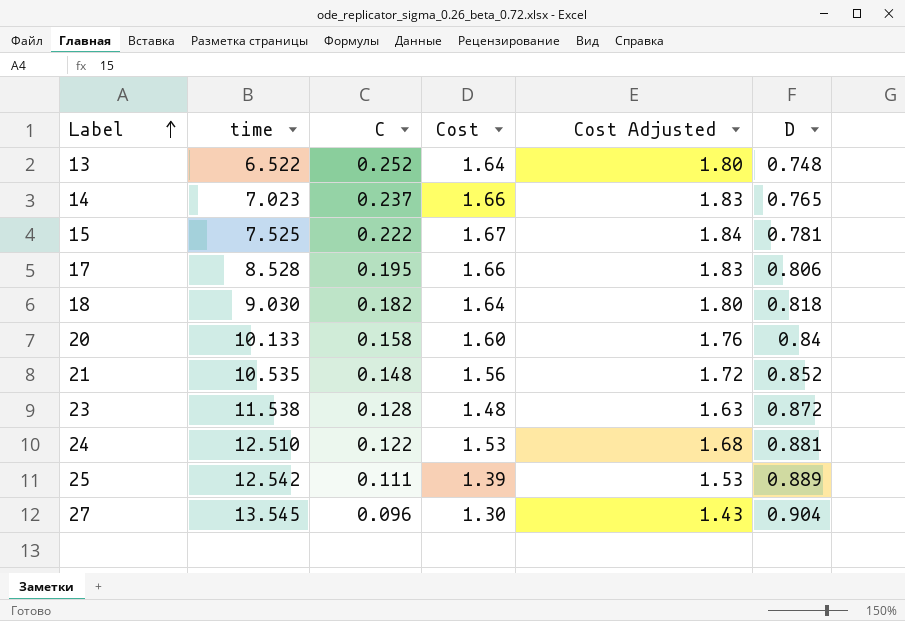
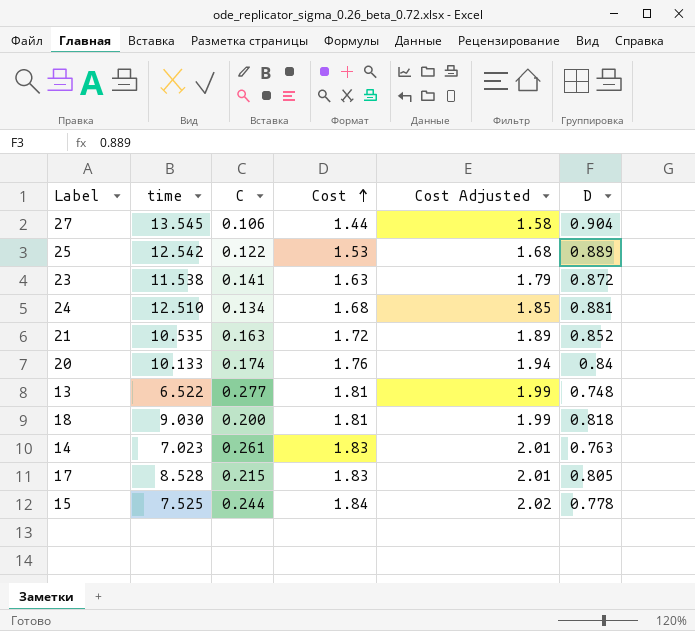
row order: Label ascending -> Cost ascending
27 | C: 0.096 -> 0.106
27 | Cost: 1.30 -> 1.44
27 | Cost Adjusted: 1.43 -> 1.58
25 | C: 0.111 -> 0.122
25 | Cost: 1.39 -> 1.53
25 | Cost Adjusted: 1.53 -> 1.68
23 | C: 0.128 -> 0.141
23 | Cost: 1.48 -> 1.63
23 | Cost Adjusted: 1.63 -> 1.79
24 | C: 0.122 -> 0.134
24 | Cost: 1.53 -> 1.68
24 | Cost Adjusted: 1.68 -> 1.85
21 | C: 0.148 -> 0.163
21 | Cost: 1.56 -> 1.72
21 | Cost Adjusted: 1.72 -> 1.89
20 | C: 0.158 -> 0.174
20 | Cost: 1.60 -> 1.76
20 | Cost Adjusted: 1.76 -> 1.94
13 | C: 0.252 -> 0.277
13 | Cost: 1.64 -> 1.81
13 | Cost Adjusted: 1.80 -> 1.99
18 | C: 0.182 -> 0.200
18 | Cost: 1.64 -> 1.81
18 | Cost Adjusted: 1.80 -> 1.99
14 | C: 0.237 -> 0.261
14 | Cost: 1.66 -> 1.83
14 | Cost Adjusted: 1.83 -> 2.01
14 | D: 0.765 -> 0.763
17 | C: 0.195 -> 0.215
17 | Cost: 1.66 -> 1.83
17 | Cost Adjusted: 1.83 -> 2.01
17 | D: 0.806 -> 0.805
15 | C: 0.222 -> 0.244
15 | Cost: 1.67 -> 1.84
15 | Cost Adjusted: 1.84 -> 2.02
15 | D: 0.781 -> 0.778

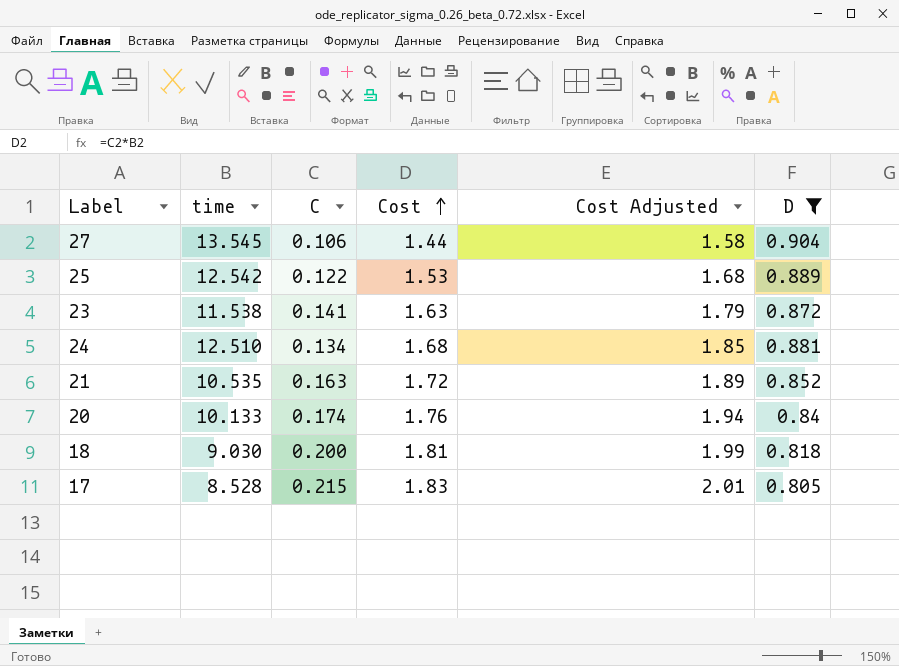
filter: none -> D >= 0.805

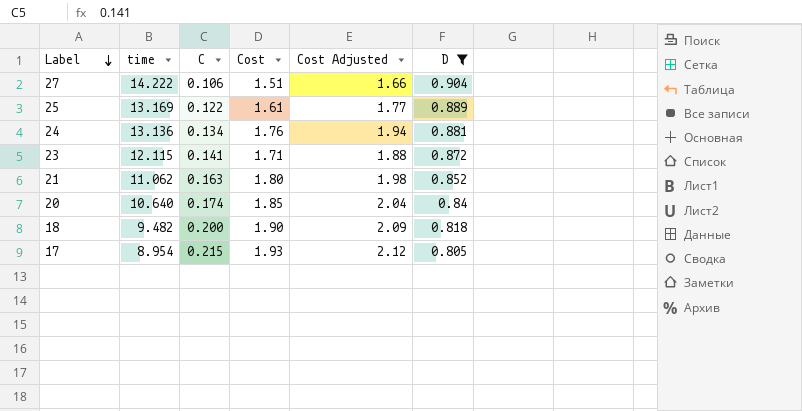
row order: Cost ascending -> Label descending
27 | time: 13.545 -> 14.222
27 | Cost: 1.44 -> 1.51
27 | Cost Adjusted: 1.58 -> 1.66
25 | time: 12.542 -> 13.169
25 | Cost: 1.53 -> 1.61
25 | Cost Adjusted: 1.68 -> 1.77
24 | time: 12.510 -> 13.136
24 | Cost: 1.68 -> 1.76
24 | Cost Adjusted: 1.85 -> 1.94
23 | time: 11.538 -> 12.115
23 | Cost: 1.63 -> 1.71
23 | Cost Adjusted: 1.79 -> 1.88
21 | time: 10.535 -> 11.062
21 | Cost: 1.72 -> 1.80
21 | Cost Adjusted: 1.89 -> 1.98
20 | time: 10.133 -> 10.640
20 | Cost: 1.76 -> 1.85
20 | Cost Adjusted: 1.94 -> 2.04
18 | time: 9.030 -> 9.482
18 | Cost: 1.81 -> 1.90
18 | Cost Adjusted: 1.99 -> 2.09
17 | time: 8.528 -> 8.954
17 | Cost: 1.83 -> 1.93
17 | Cost Adjusted: 2.01 -> 2.12

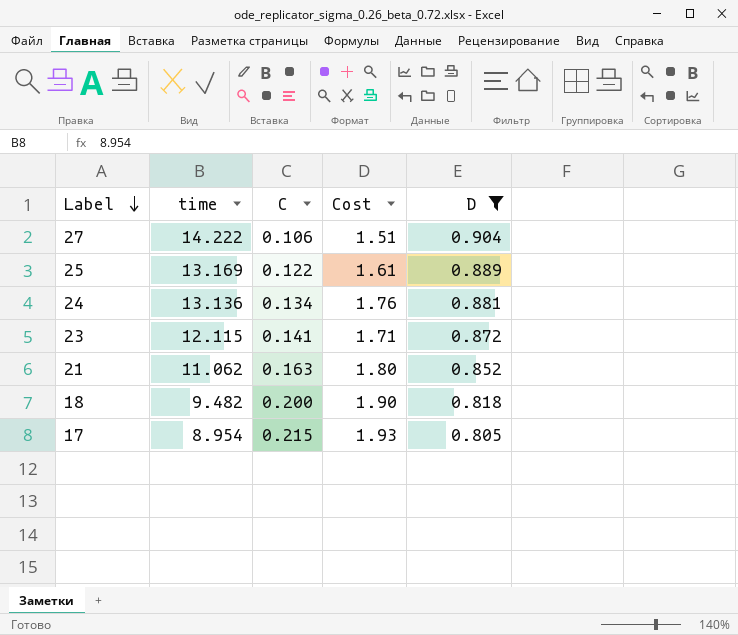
column Cost Adjusted | formula: [Cost] * 1.1 -> none
row 20: 10.640 | 0.174 | 1.85 | 2.04 | 0.84 -> none

